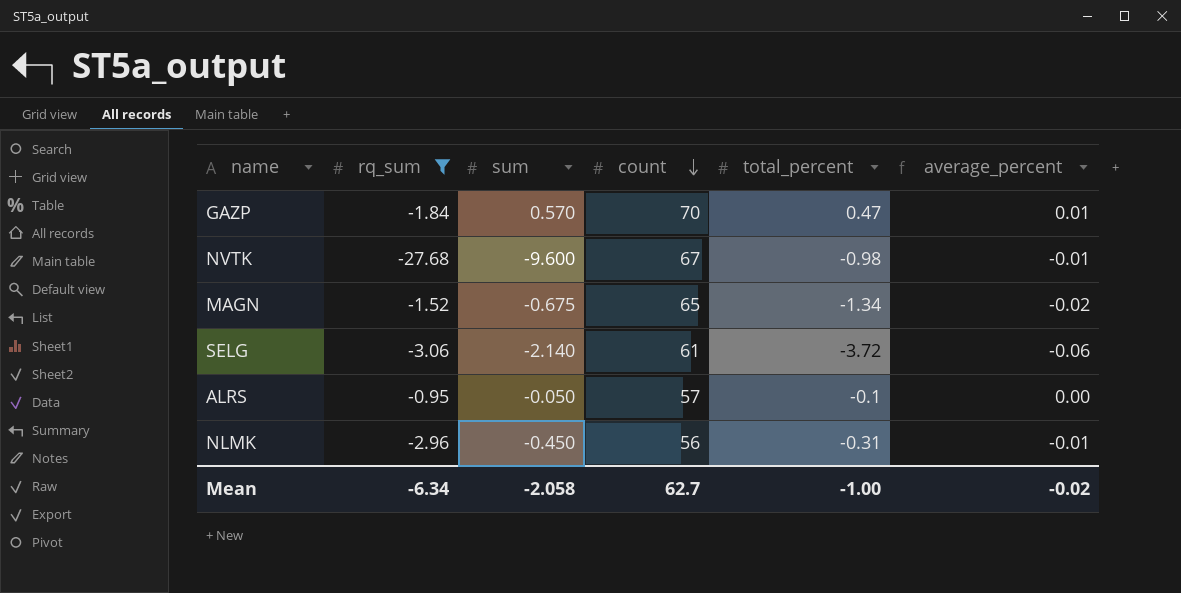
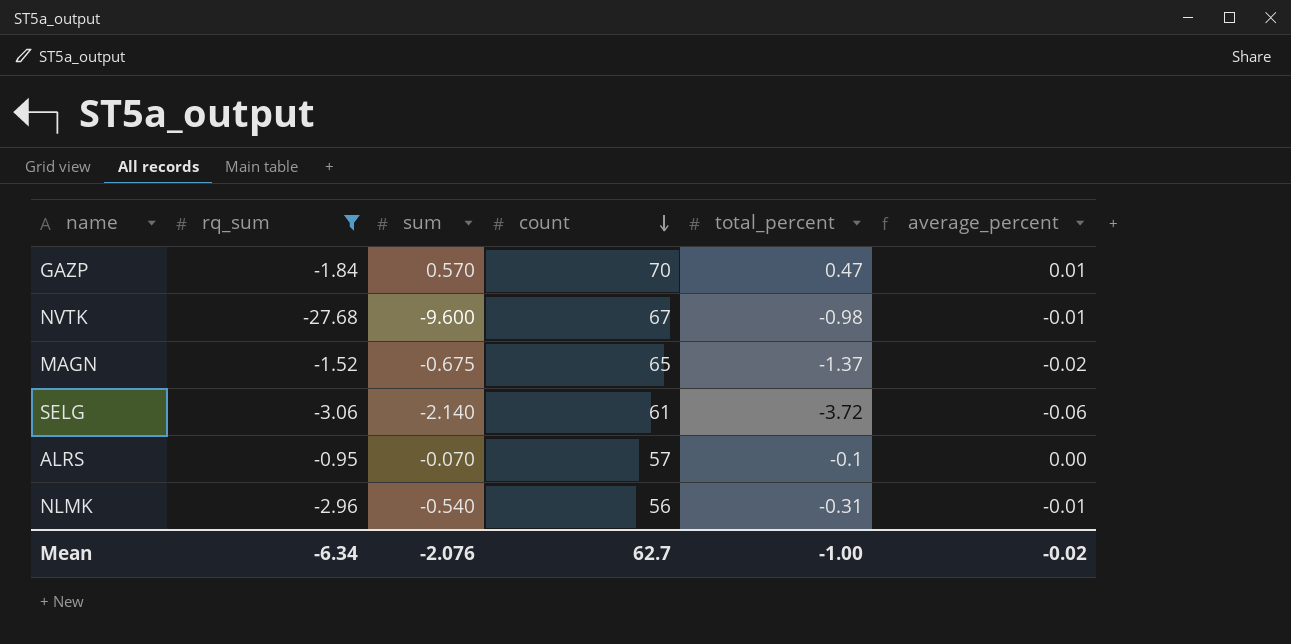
MAGN | total_percent: -1.34 -> -1.37
ALRS | sum: -0.050 -> -0.070
NLMK | sum: -0.450 -> -0.540
Mean | sum: -2.058 -> -2.076

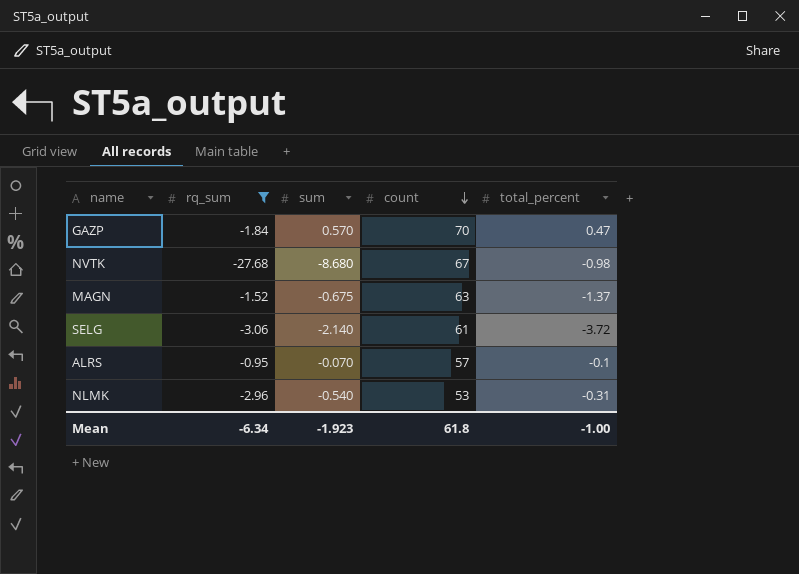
column average_percent | formula: [total_percent] / [count] -> none
NVTK | sum: -9.600 -> -8.680
MAGN | count: 65 -> 63
NLMK | count: 56 -> 53
Mean | sum: -2.076 -> -1.923
Mean | count: 62.7 -> 61.8

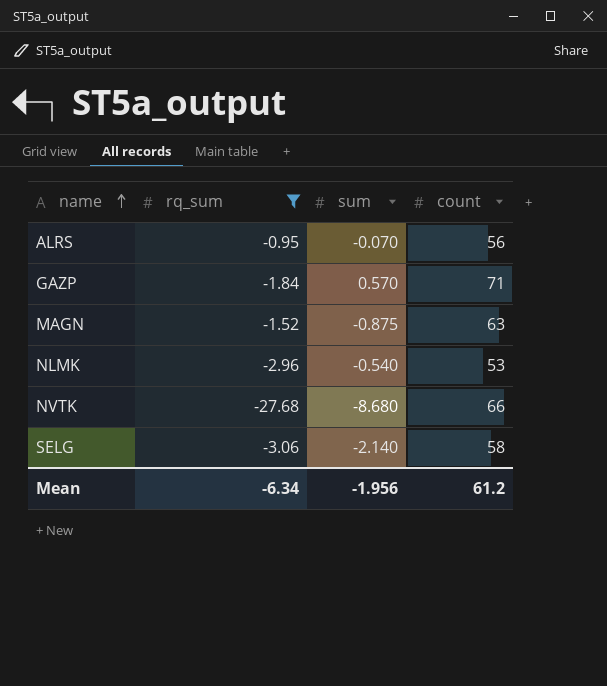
row order: count descending -> name ascending
column total_percent | position: 5 -> none
ALRS | count: 57 -> 56
GAZP | count: 70 -> 71
MAGN | sum: -0.675 -> -0.875
NVTK | count: 67 -> 66
SELG | count: 61 -> 58
Mean | sum: -1.923 -> -1.956
Mean | count: 61.8 -> 61.2

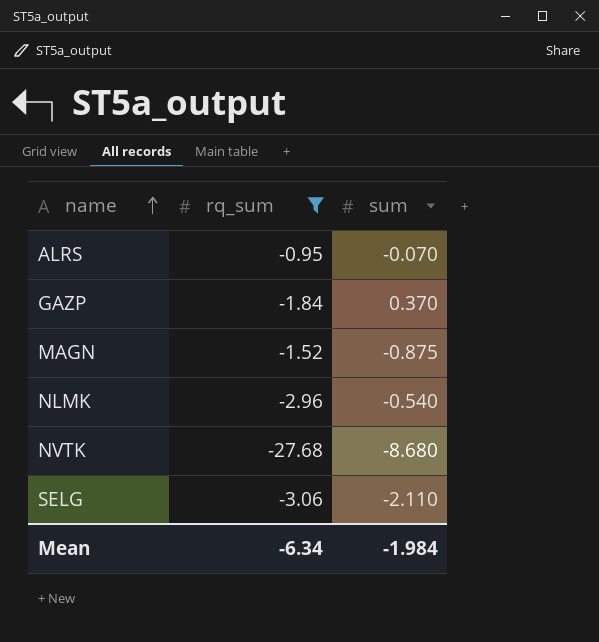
column count | position: 4 -> none
GAZP | sum: 0.570 -> 0.370
SELG | sum: -2.140 -> -2.110
Mean | sum: -1.956 -> -1.984

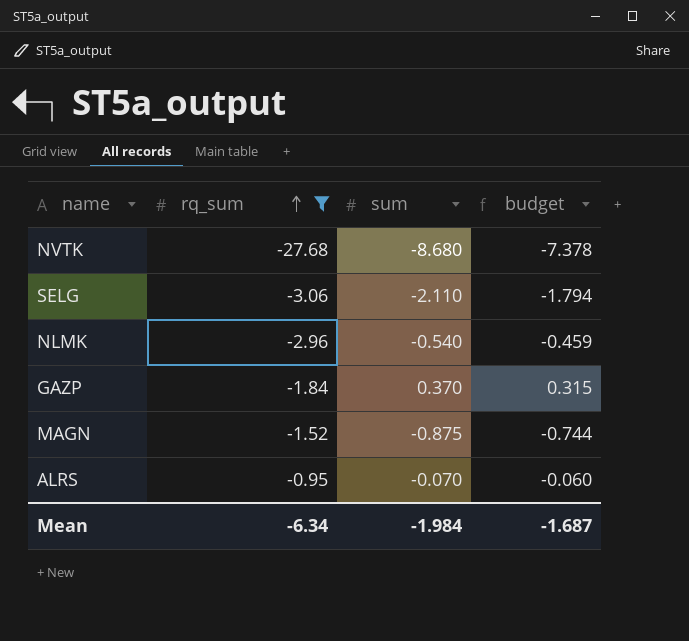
row order: name ascending -> rq_sum ascending
column budget | formula: none -> [sum] * 0.85

